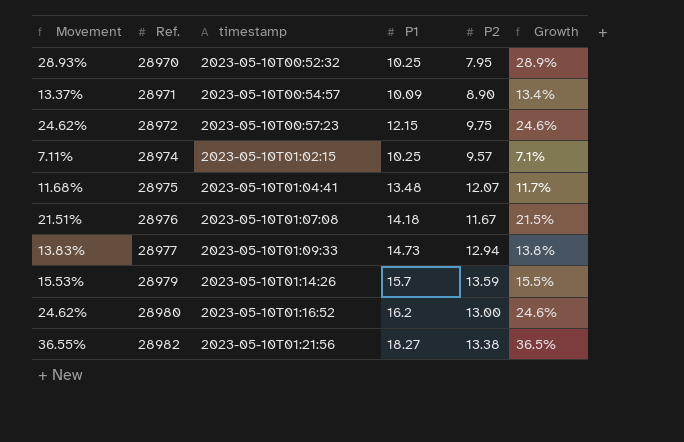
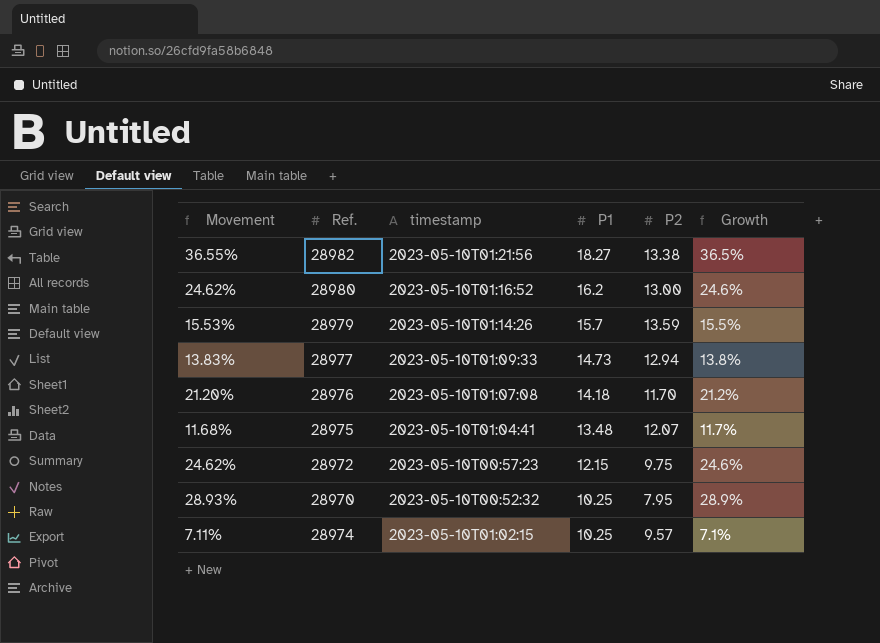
row order: Ref. ascending -> P1 descending
row 28971: 13.37% | 2023-05-10T00:54:57 | 10.09 | 8.90 | 13.4% -> none
28976 | Movement: 21.51% -> 21.20%
28976 | P2: 11.67 -> 11.70
28976 | Growth: 21.5% -> 21.2%

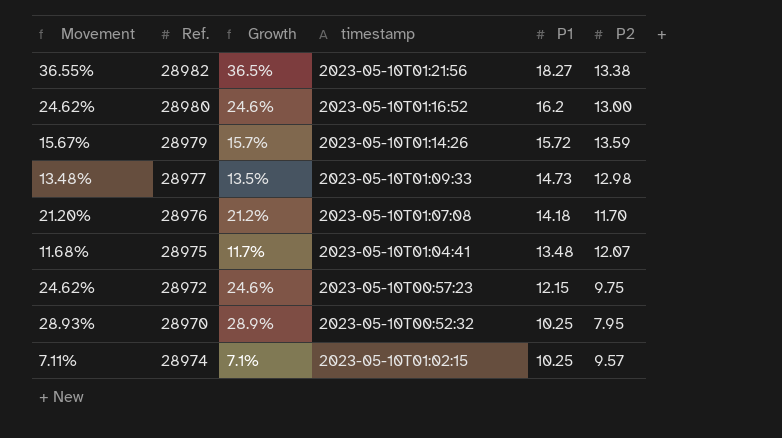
column Growth | position: 6 -> 3
28979 | Movement: 15.53% -> 15.67%
28979 | Growth: 15.5% -> 15.7%
28979 | P1: 15.7 -> 15.72
28977 | Movement: 13.83% -> 13.48%
28977 | Growth: 13.8% -> 13.5%
28977 | P2: 12.94 -> 12.98

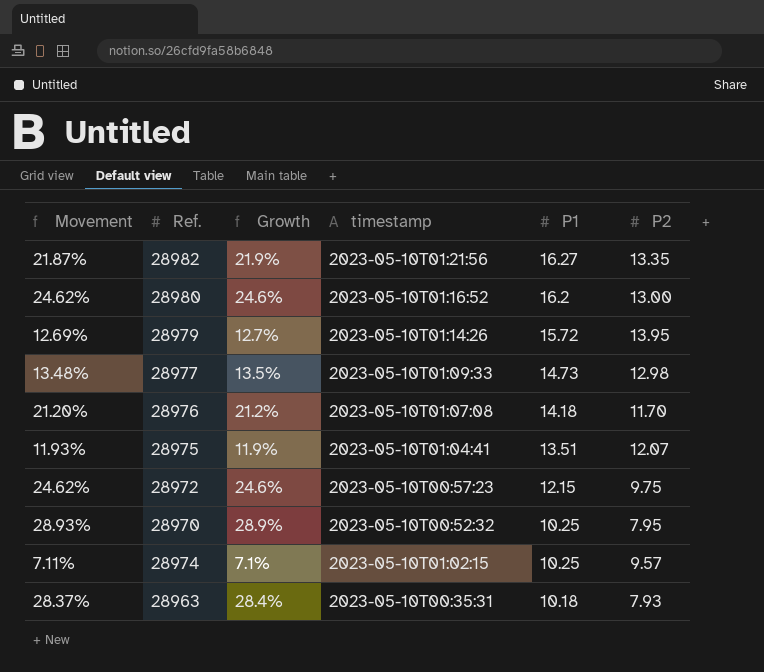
28982 | Movement: 36.55% -> 21.87%
28982 | Growth: 36.5% -> 21.9%
28982 | P1: 18.27 -> 16.27
28982 | P2: 13.38 -> 13.35
28979 | Movement: 15.67% -> 12.69%
28979 | Growth: 15.7% -> 12.7%
28979 | P2: 13.59 -> 13.95
28975 | Movement: 11.68% -> 11.93%
28975 | Growth: 11.7% -> 11.9%
28975 | P1: 13.48 -> 13.51
row 28963: none -> 28.37% | 28.4% | 2023-05-10T00:35:31 | 10.18 | 7.93

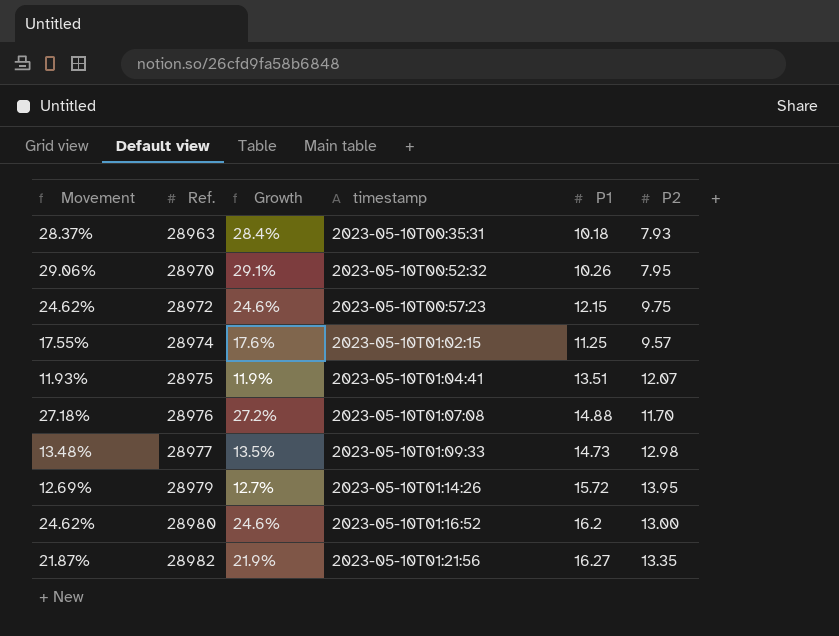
row order: P1 descending -> Ref. ascending
28970 | Movement: 28.93% -> 29.06%
28970 | Growth: 28.9% -> 29.1%
28970 | P1: 10.25 -> 10.26
28974 | Movement: 7.11% -> 17.55%
28974 | Growth: 7.1% -> 17.6%
28974 | P1: 10.25 -> 11.25
28976 | Movement: 21.20% -> 27.18%
28976 | Growth: 21.2% -> 27.2%
28976 | P1: 14.18 -> 14.88

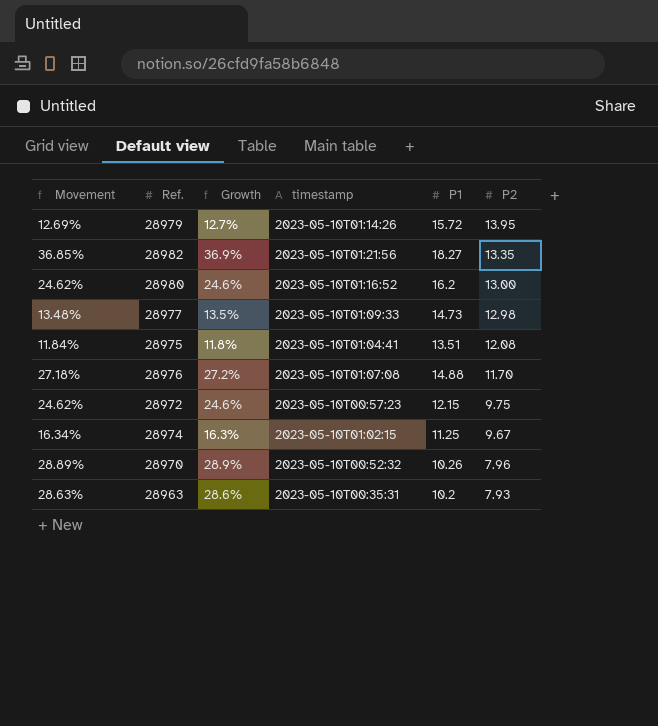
row order: Ref. ascending -> P2 descending
28982 | Movement: 21.87% -> 36.85%
28982 | Growth: 21.9% -> 36.9%
28982 | P1: 16.27 -> 18.27
28975 | Movement: 11.93% -> 11.84%
28975 | Growth: 11.9% -> 11.8%
28975 | P2: 12.07 -> 12.08
28974 | Movement: 17.55% -> 16.34%
28974 | Growth: 17.6% -> 16.3%
28974 | P2: 9.57 -> 9.67
28970 | Movement: 29.06% -> 28.89%
28970 | Growth: 29.1% -> 28.9%
28970 | P2: 7.95 -> 7.96
28963 | Movement: 28.37% -> 28.63%
28963 | Growth: 28.4% -> 28.6%
28963 | P1: 10.18 -> 10.2

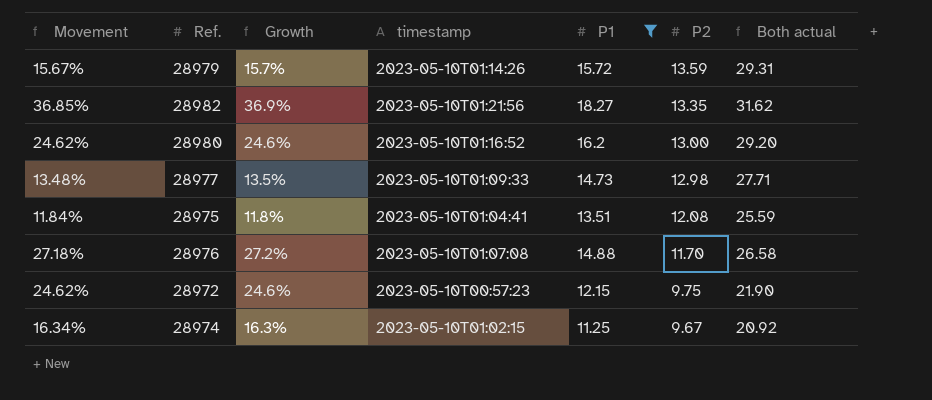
filter: none -> P1 >= 11.25
column Both actual | formula: none -> [P1] + [P2]
28979 | Movement: 12.69% -> 15.67%
28979 | Growth: 12.7% -> 15.7%
28979 | P2: 13.95 -> 13.59

